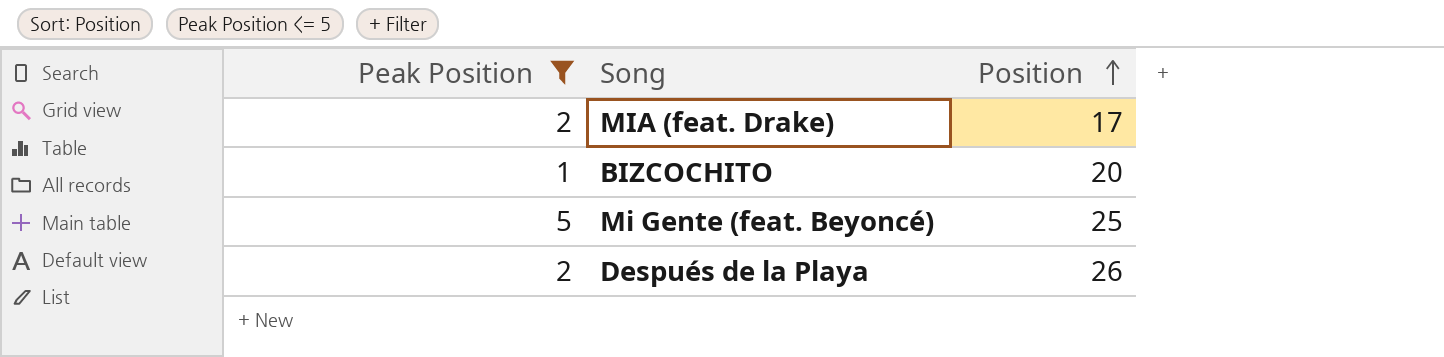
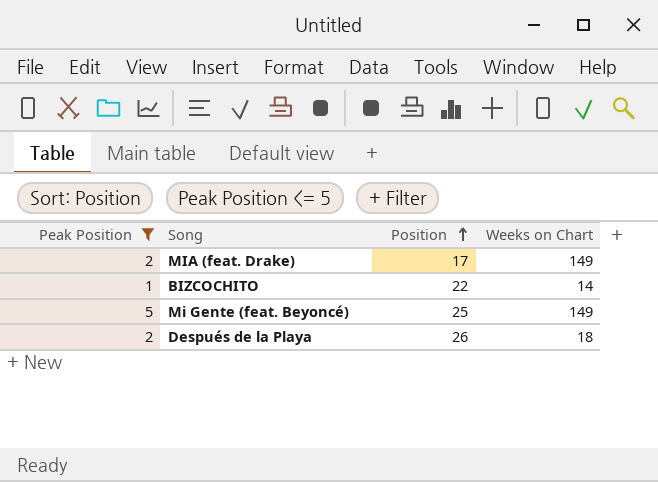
column Weeks on Chart | position: none -> 4
BIZCOCHITO | Position: 20 -> 22

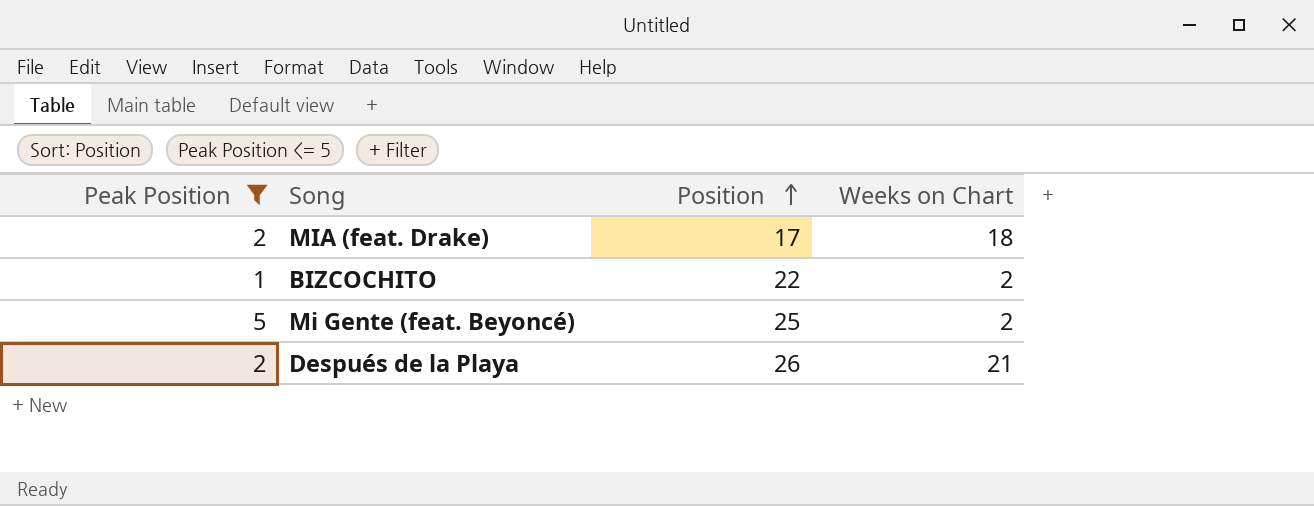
MIA (feat. Drake) | Weeks on Chart: 149 -> 18
BIZCOCHITO | Weeks on Chart: 14 -> 2
Mi Gente (feat. Beyoncé) | Weeks on Chart: 149 -> 2
Después de la Playa | Weeks on Chart: 18 -> 21

